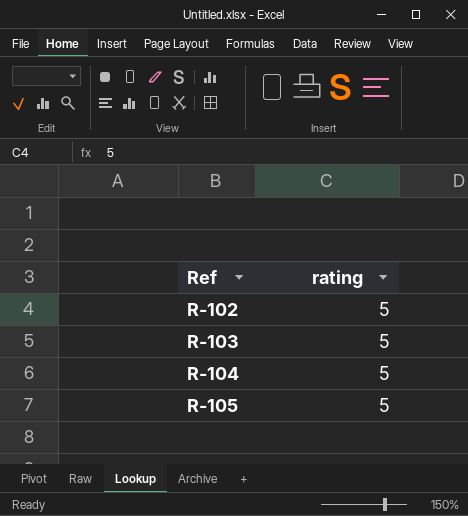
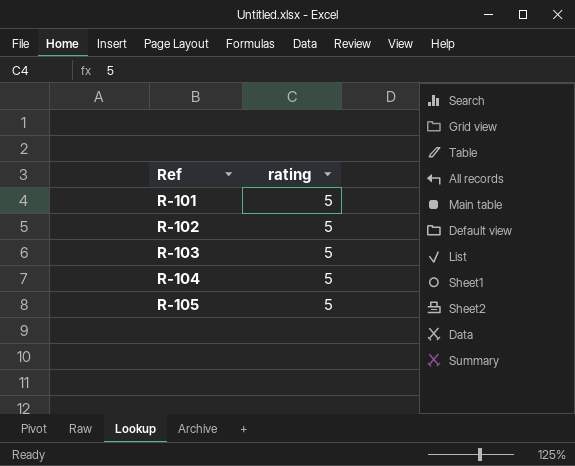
row R-101: none -> 5

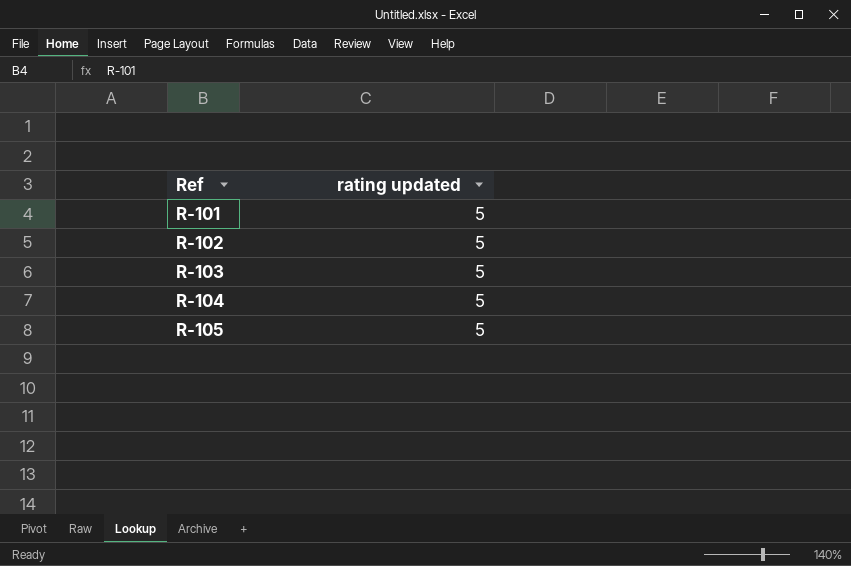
column name: rating -> rating updated

